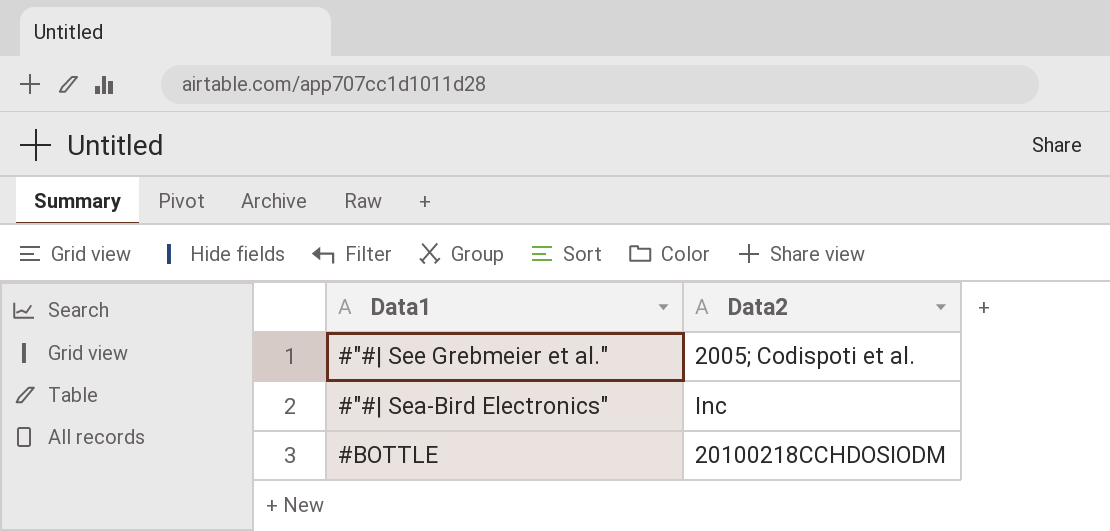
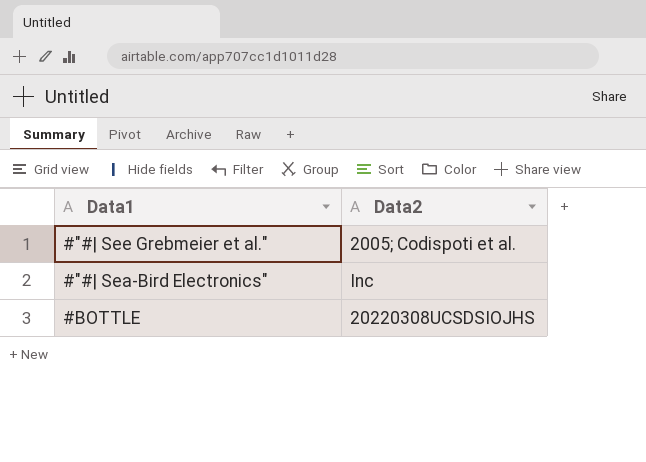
#BOTTLE | Data2: 20100218CCHDOSIODM -> 20220308UCSDSIOJHS

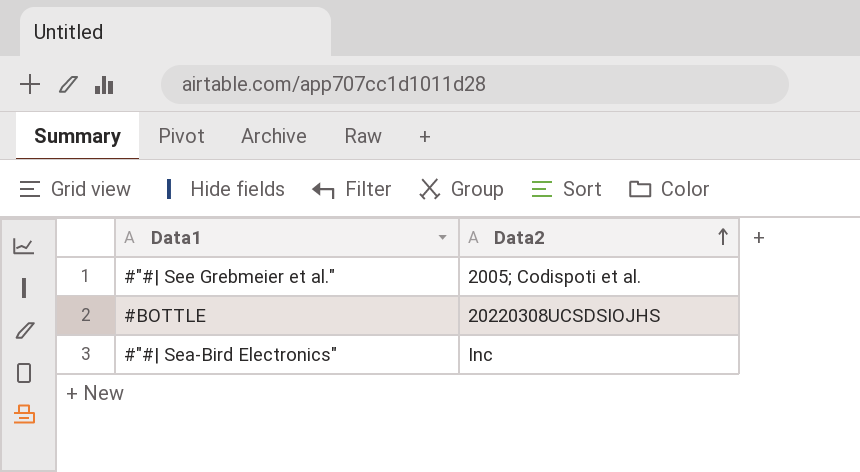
row order: none -> Data2 ascending

